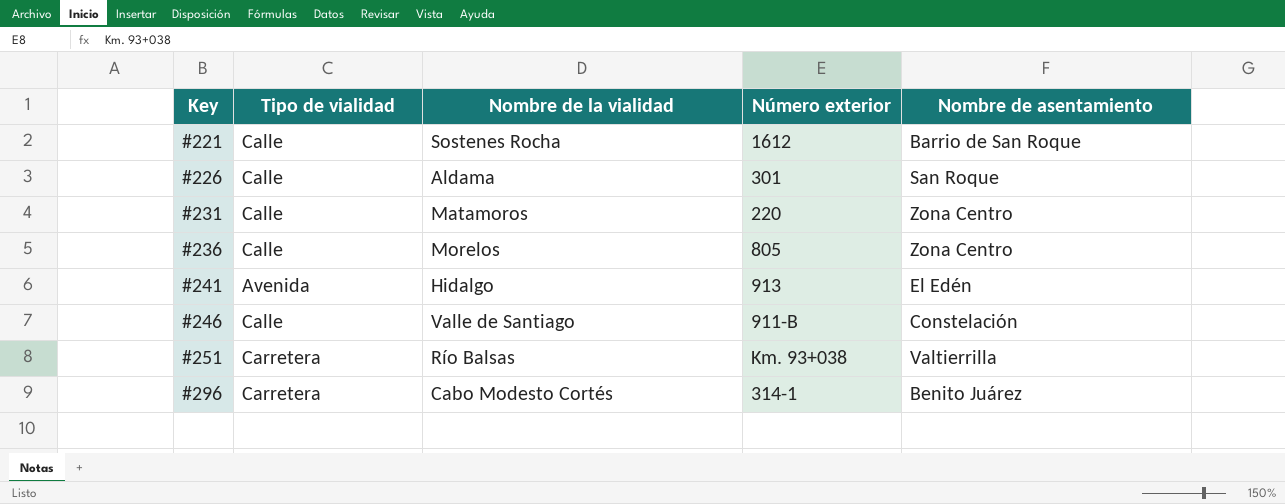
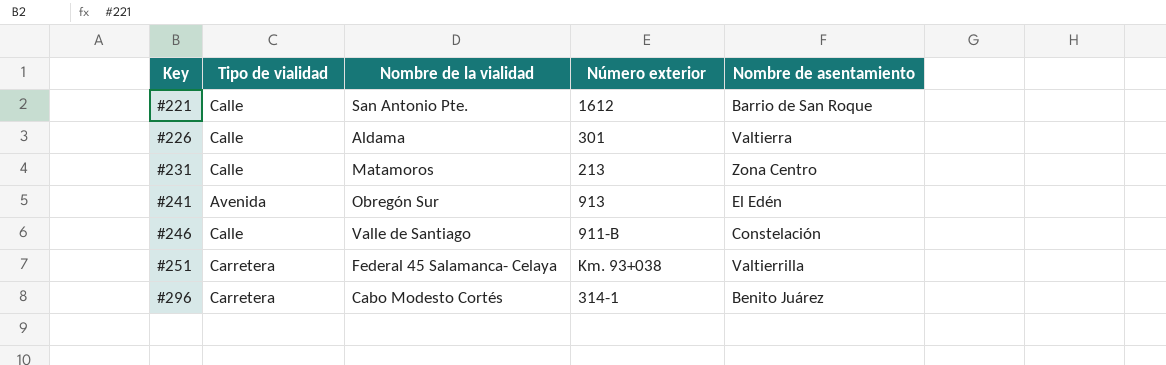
row #236: Calle | Morelos | 805 | Zona Centro -> none
#221 | Nombre de la vialidad: Sostenes Rocha -> San Antonio Pte.
#226 | Nombre de asentamiento: San Roque -> Valtierra
#231 | Número exterior: 220 -> 213
#241 | Nombre de la vialidad: Hidalgo -> Obregón Sur
#251 | Nombre de la vialidad: Río Balsas -> Federal 45 Salamanca- Celaya

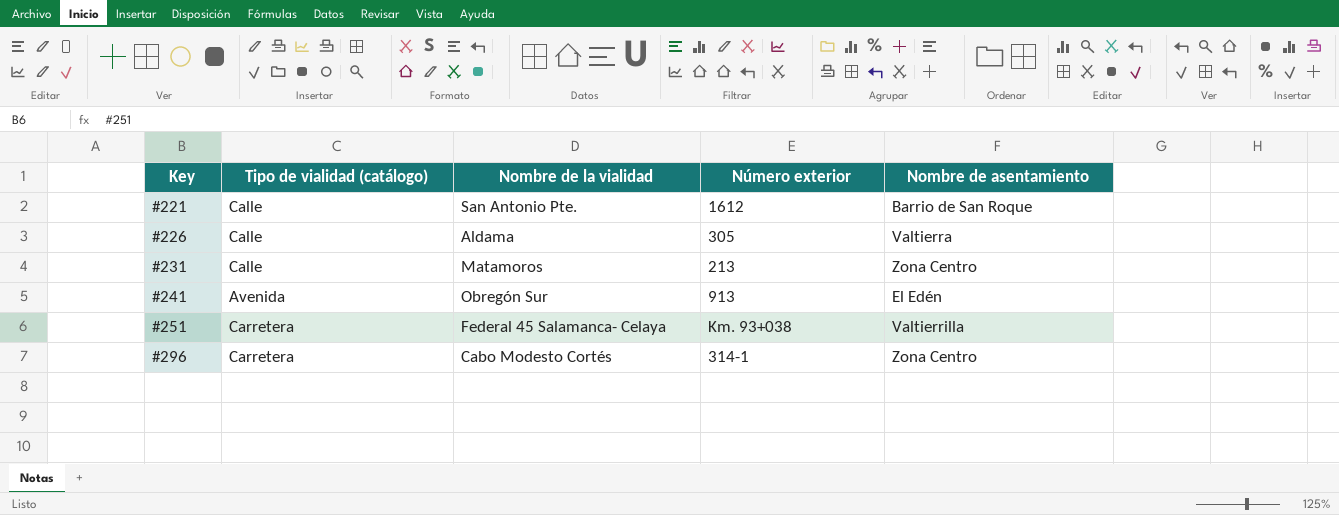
column name: Tipo de vialidad -> Tipo de vialidad (catálogo)
row #246: Calle | Valle de Santiago | 911-B | Constelación -> none
#226 | Número exterior: 301 -> 305
#296 | Nombre de asentamiento: Benito Juárez -> Zona Centro

